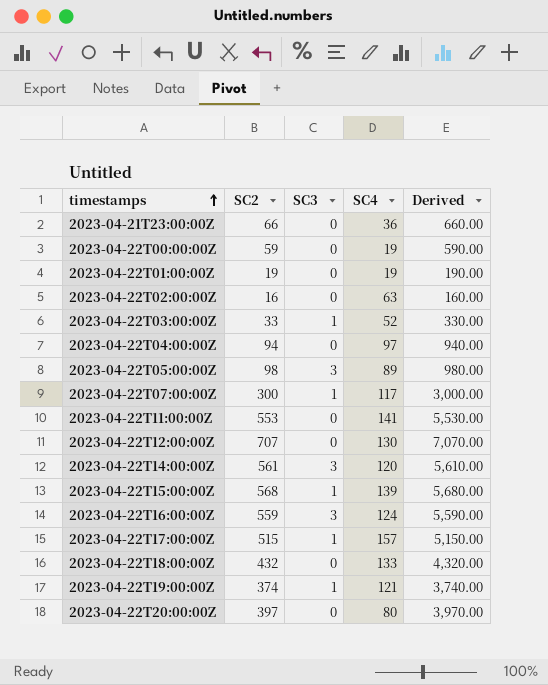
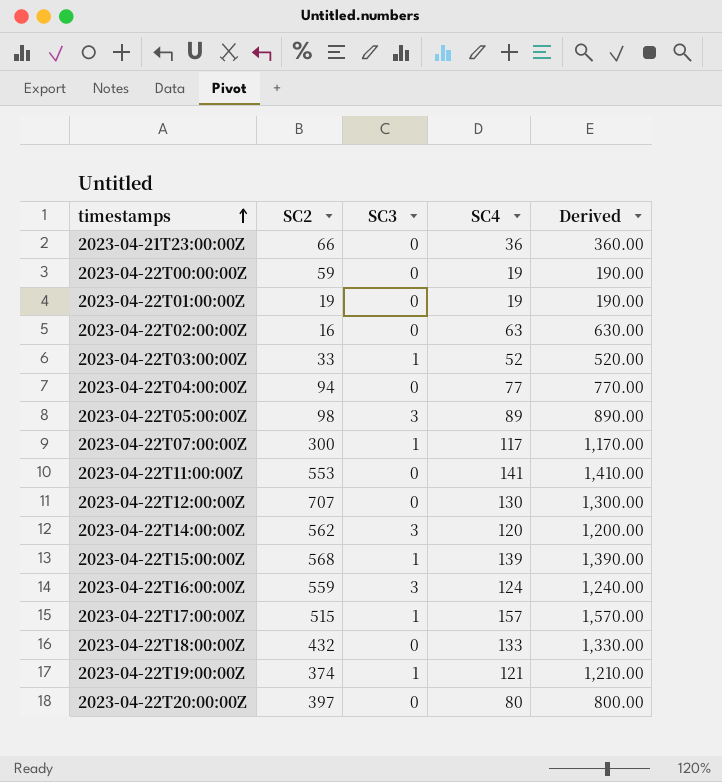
column Derived | formula: [SC2] * 10 -> [SC4] * 10
2023-04-22T04:00:00Z | SC4: 97 -> 77
2023-04-22T14:00:00Z | SC2: 561 -> 562

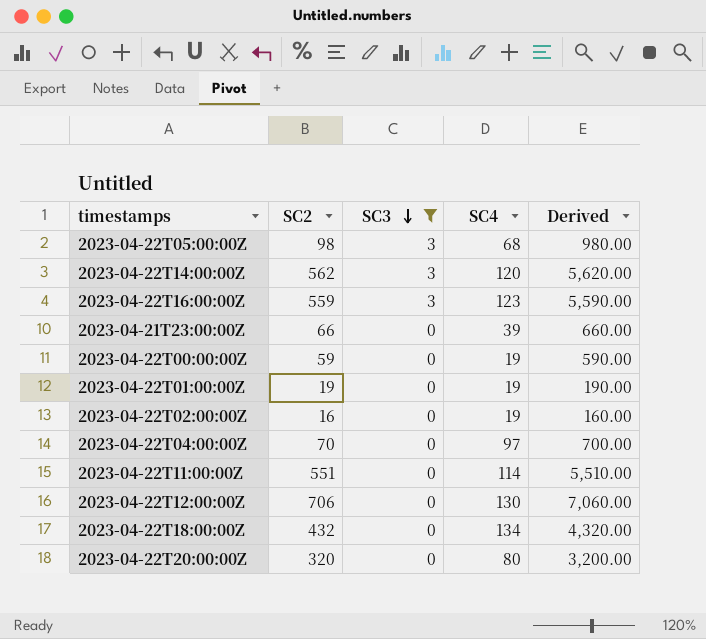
filter: none -> SC3 != 1
row order: timestamps ascending -> SC3 descending
column Derived | formula: [SC4] * 10 -> [SC2] * 10
2023-04-22T05:00:00Z | SC4: 89 -> 68
2023-04-22T16:00:00Z | SC4: 124 -> 123
2023-04-21T23:00:00Z | SC4: 36 -> 39
2023-04-22T02:00:00Z | SC4: 63 -> 19
2023-04-22T04:00:00Z | SC2: 94 -> 70
2023-04-22T04:00:00Z | SC4: 77 -> 97
2023-04-22T11:00:00Z | SC2: 553 -> 551
2023-04-22T11:00:00Z | SC4: 141 -> 114
2023-04-22T12:00:00Z | SC2: 707 -> 706
2023-04-22T18:00:00Z | SC4: 133 -> 134
2023-04-22T20:00:00Z | SC2: 397 -> 320

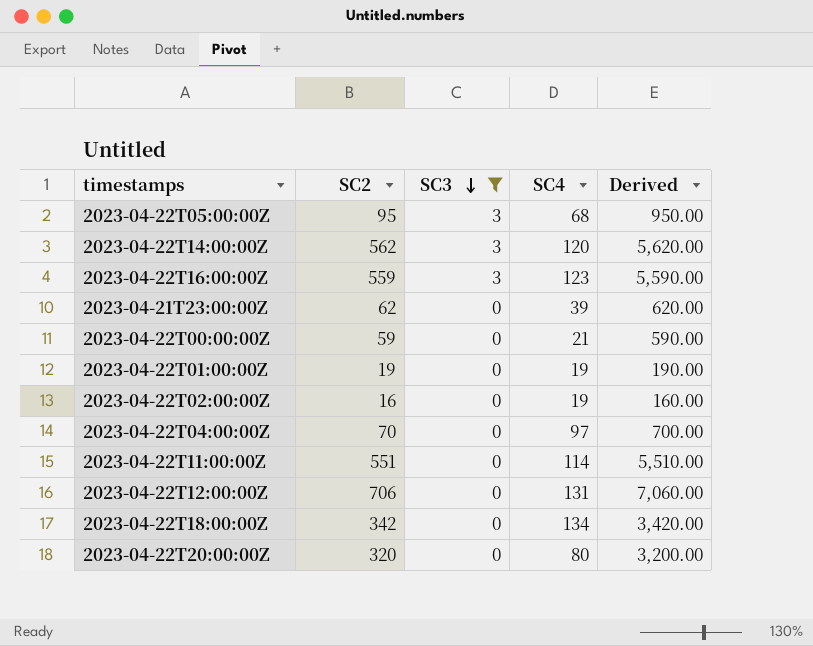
2023-04-22T05:00:00Z | SC2: 98 -> 95
2023-04-22T05:00:00Z | Derived: 980.00 -> 950.00
2023-04-21T23:00:00Z | SC2: 66 -> 62
2023-04-21T23:00:00Z | Derived: 660.00 -> 620.00
2023-04-22T00:00:00Z | SC4: 19 -> 21
2023-04-22T12:00:00Z | SC4: 130 -> 131
2023-04-22T18:00:00Z | SC2: 432 -> 342
2023-04-22T18:00:00Z | Derived: 4,320.00 -> 3,420.00

